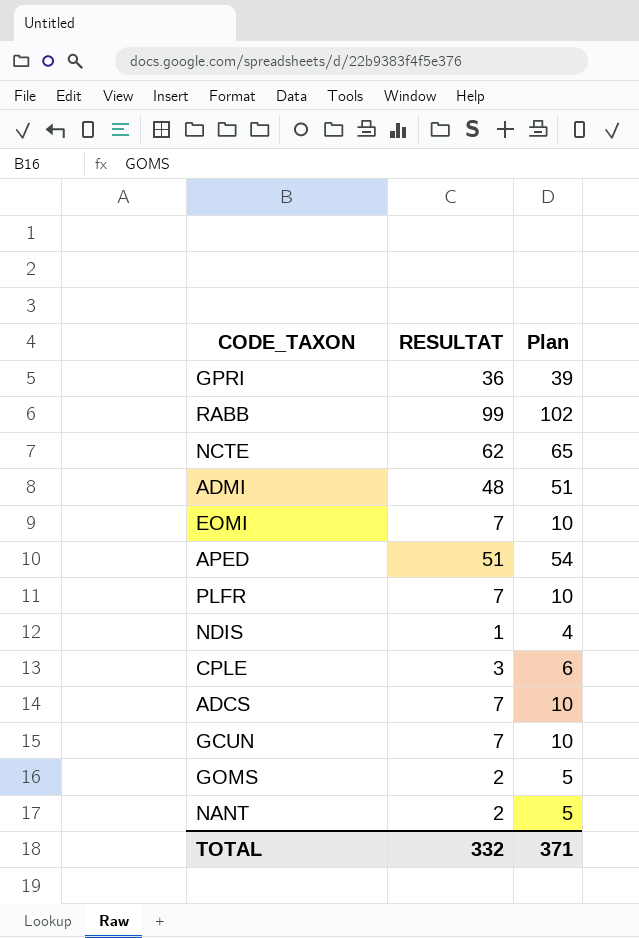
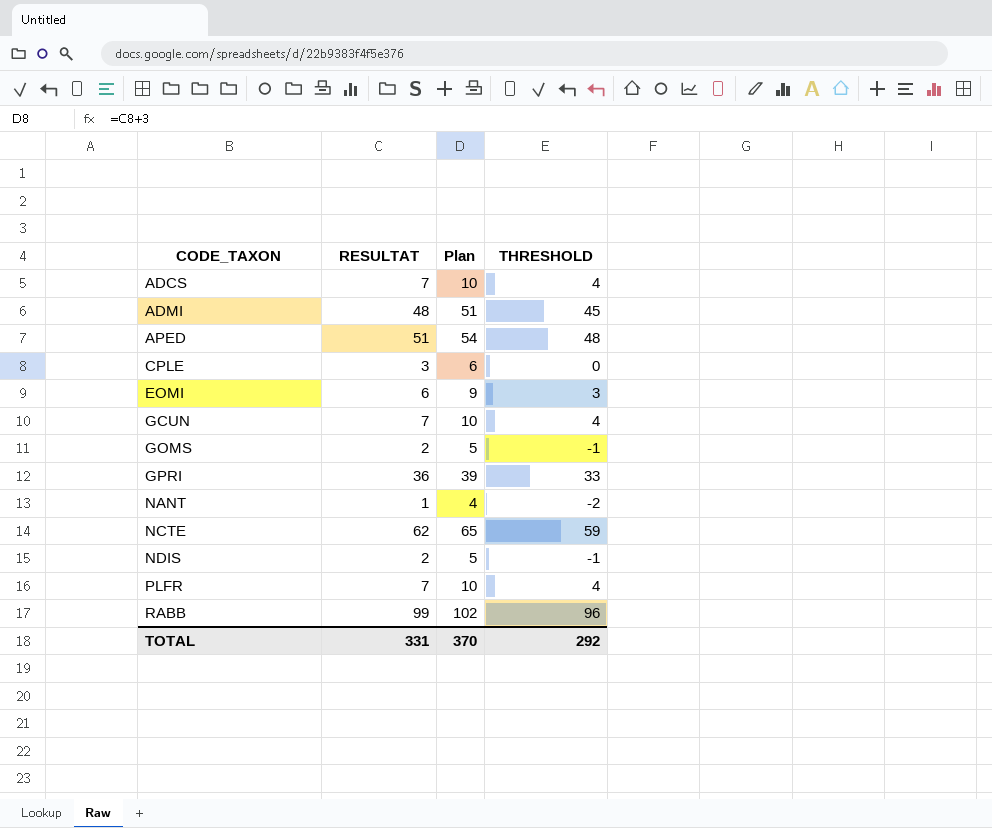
row order: none -> CODE_TAXON ascending
column THRESHOLD | formula: none -> [RESULTAT] - 3
EOMI | RESULTAT: 7 -> 6
EOMI | Plan: 10 -> 9
NANT | RESULTAT: 2 -> 1
NANT | Plan: 5 -> 4
NDIS | RESULTAT: 1 -> 2
NDIS | Plan: 4 -> 5
TOTAL | RESULTAT: 332 -> 331
TOTAL | Plan: 371 -> 370

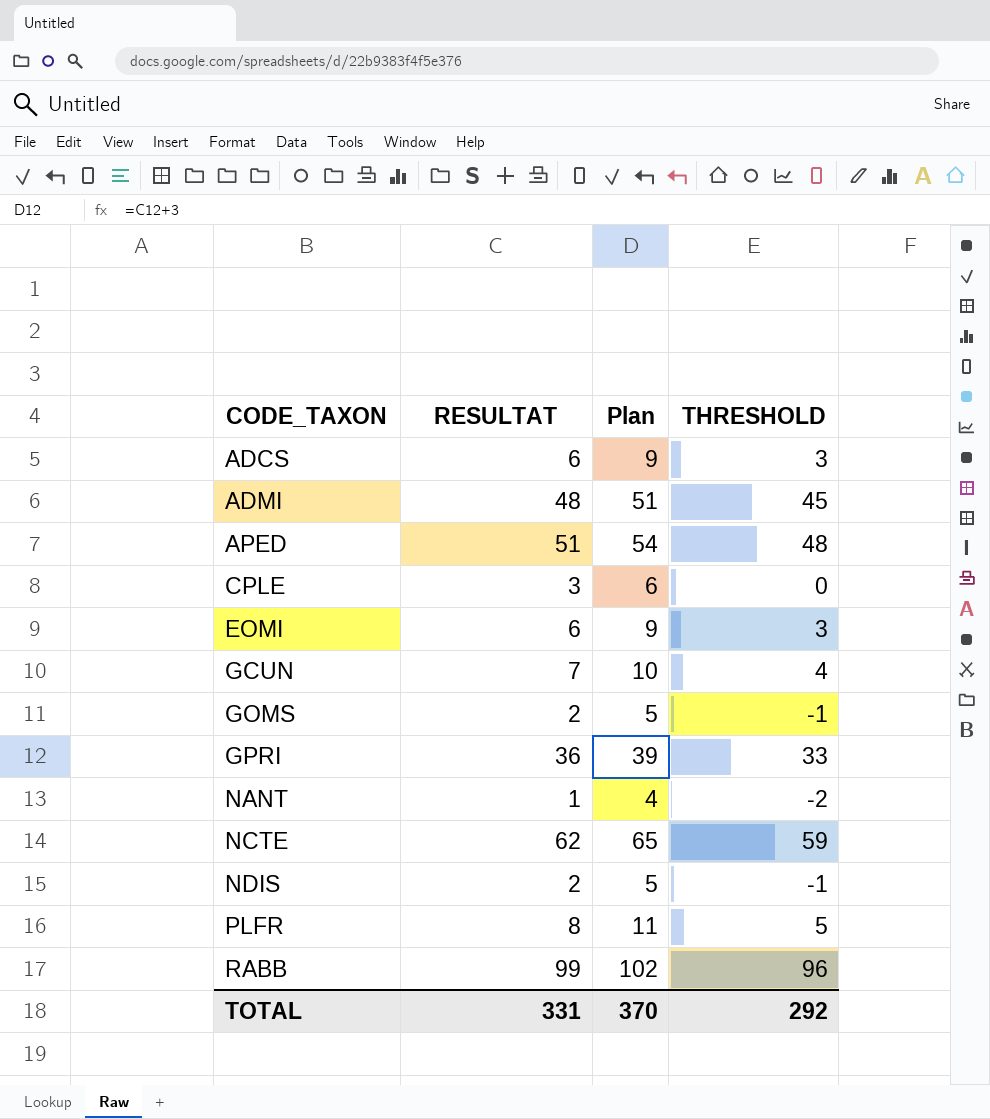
ADCS | RESULTAT: 7 -> 6
ADCS | Plan: 10 -> 9
ADCS | THRESHOLD: 4 -> 3
PLFR | RESULTAT: 7 -> 8
PLFR | Plan: 10 -> 11
PLFR | THRESHOLD: 4 -> 5

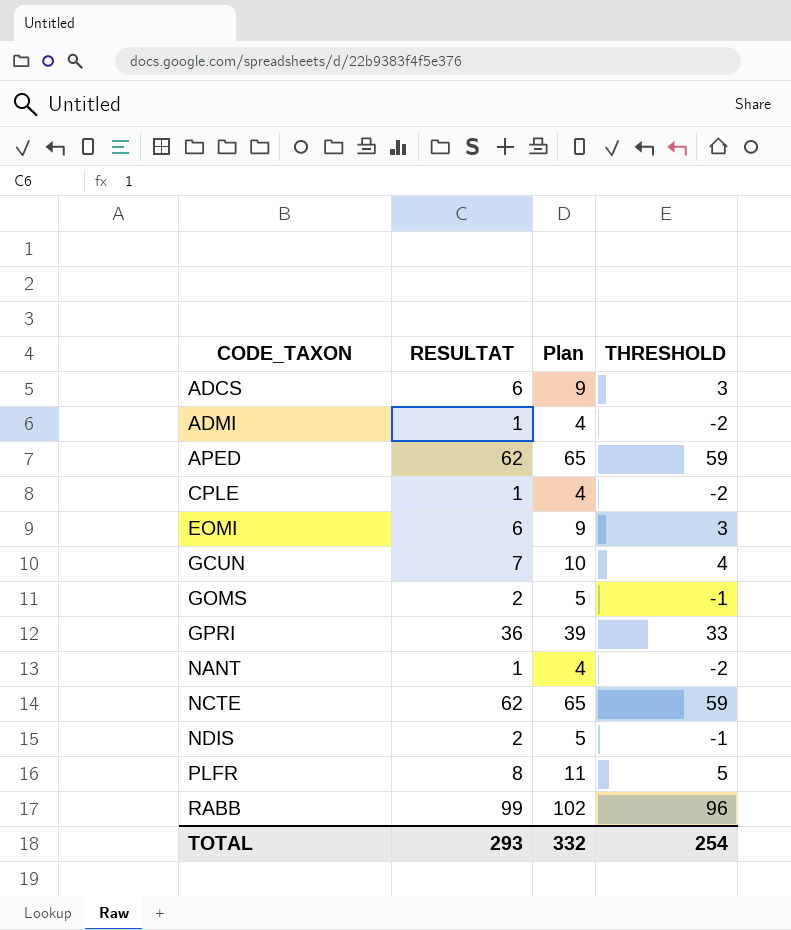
ADMI | RESULTAT: 48 -> 1
ADMI | Plan: 51 -> 4
ADMI | THRESHOLD: 45 -> -2
APED | RESULTAT: 51 -> 62
APED | Plan: 54 -> 65
APED | THRESHOLD: 48 -> 59
CPLE | RESULTAT: 3 -> 1
CPLE | Plan: 6 -> 4
CPLE | THRESHOLD: 0 -> -2
TOTAL | RESULTAT: 331 -> 293
TOTAL | Plan: 370 -> 332
TOTAL | THRESHOLD: 292 -> 254

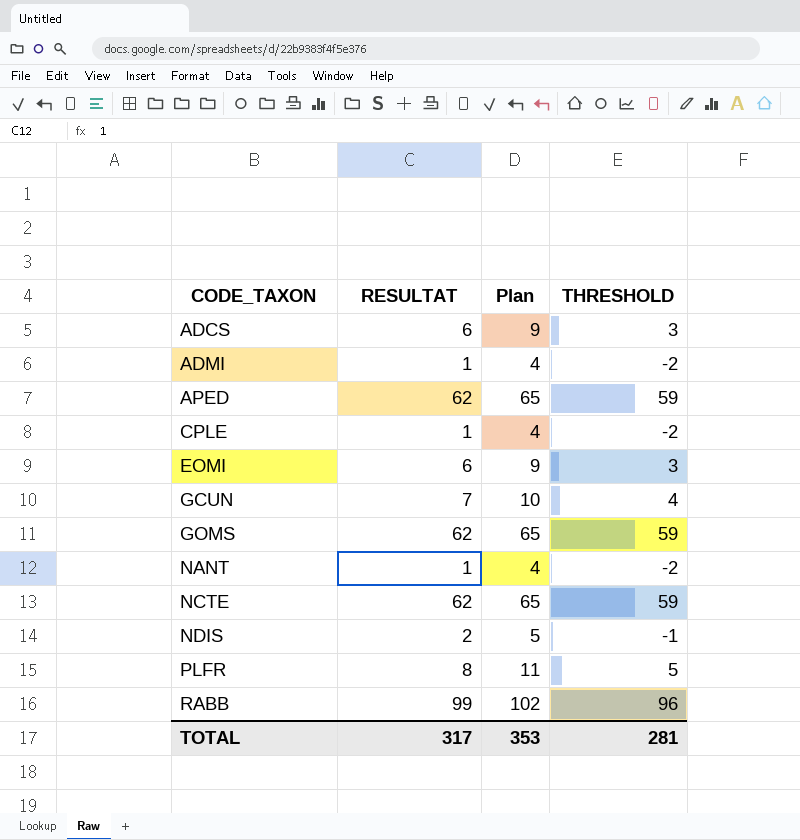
row GPRI: 36 | 39 | 33 -> none
GOMS | RESULTAT: 2 -> 62
GOMS | Plan: 5 -> 65
GOMS | THRESHOLD: -1 -> 59
TOTAL | RESULTAT: 293 -> 317
TOTAL | Plan: 332 -> 353
TOTAL | THRESHOLD: 254 -> 281

